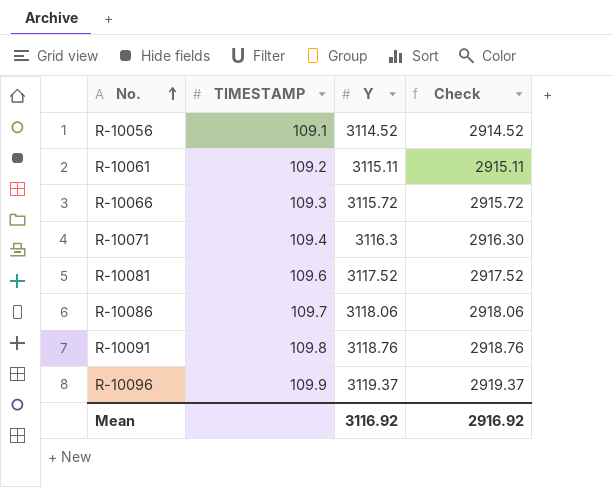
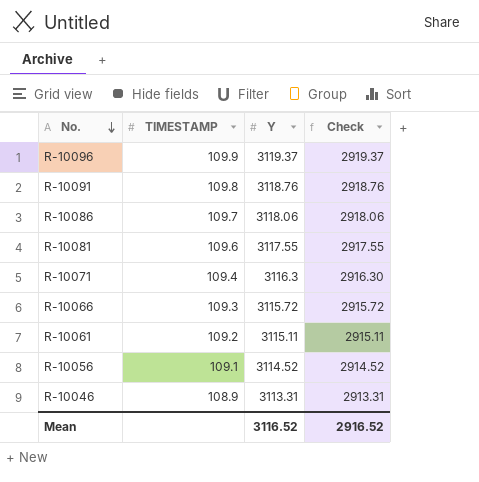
row order: No. ascending -> No. descending
R-10081 | Y: 3117.52 -> 3117.55
R-10081 | Check: 2917.52 -> 2917.55
row R-10046: none -> 108.9 | 3113.31 | 2913.31
Mean | Y: 3116.92 -> 3116.52
Mean | Check: 2916.92 -> 2916.52

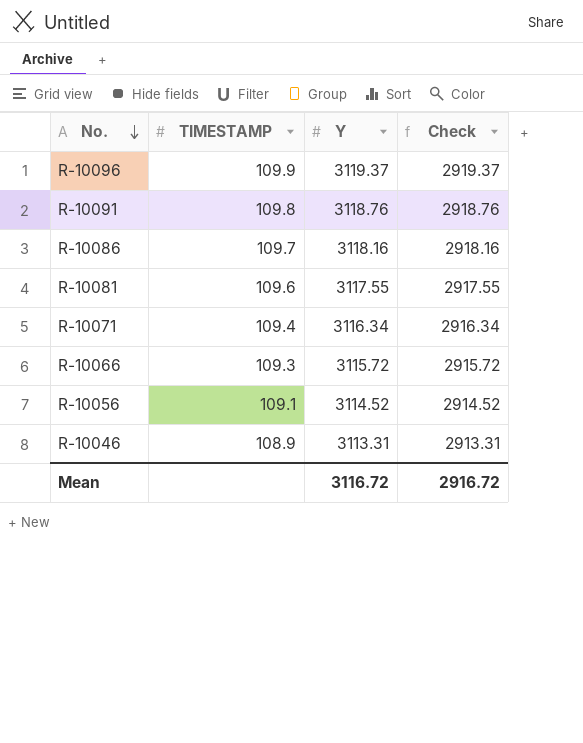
row R-10061: 109.2 | 3115.11 | 2915.11 -> none
R-10086 | Y: 3118.06 -> 3118.16
R-10086 | Check: 2918.06 -> 2918.16
R-10071 | Y: 3116.3 -> 3116.34
R-10071 | Check: 2916.30 -> 2916.34
Mean | Y: 3116.52 -> 3116.72
Mean | Check: 2916.52 -> 2916.72

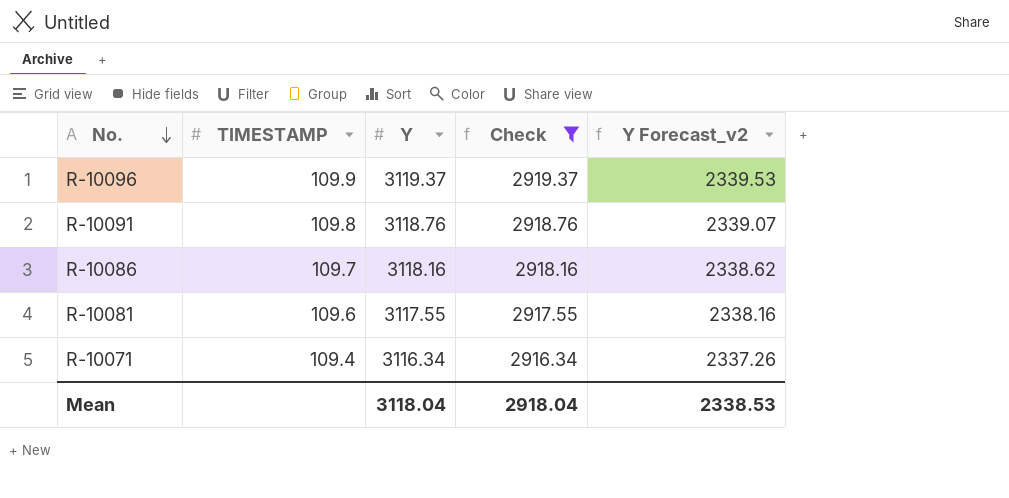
filter: none -> Check >= 2916.34
column Y Forecast_v2 | formula: none -> [Y] * 0.75
Mean | Y: 3116.72 -> 3118.04
Mean | Check: 2916.72 -> 2918.04

